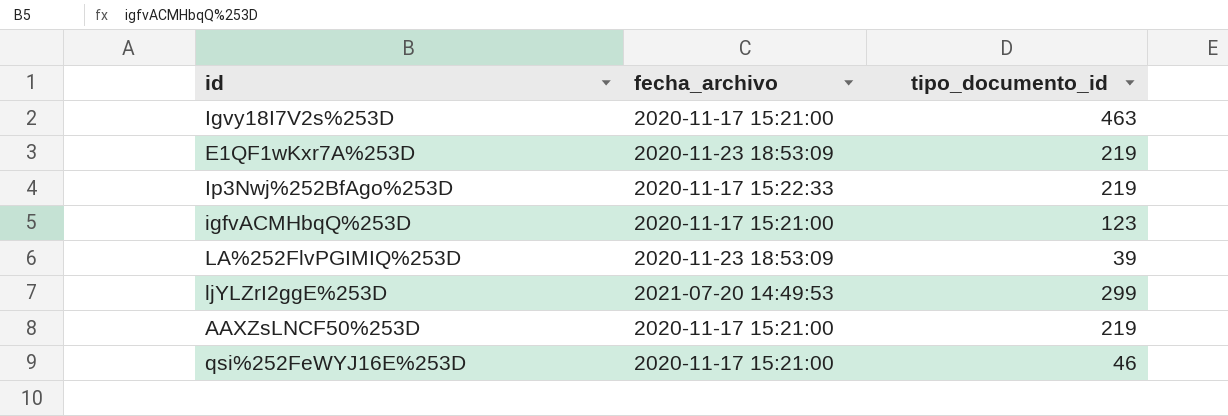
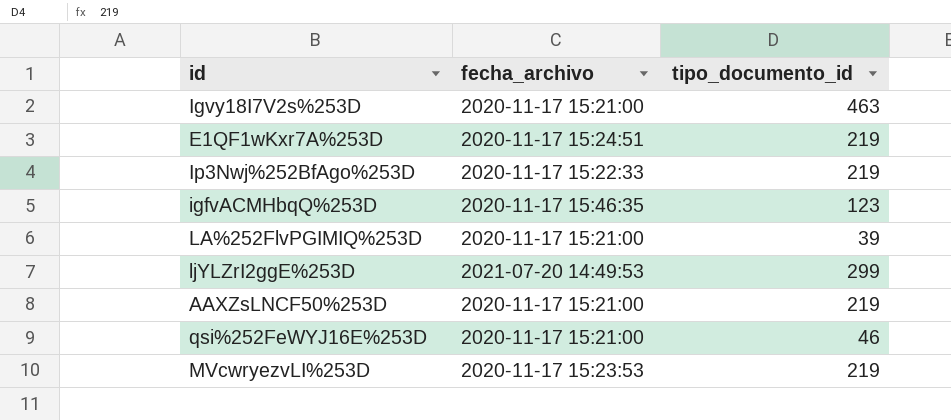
E1QF1wKxr7A%253D | fecha_archivo: 2020-11-23 18:53:09 -> 2020-11-17 15:24:51
igfvACMHbqQ%253D | fecha_archivo: 2020-11-17 15:21:00 -> 2020-11-17 15:46:35
LA%252FlvPGIMIQ%253D | fecha_archivo: 2020-11-23 18:53:09 -> 2020-11-17 15:21:00
row MVcwryezvLI%253D: none -> 2020-11-17 15:23:53 | 219

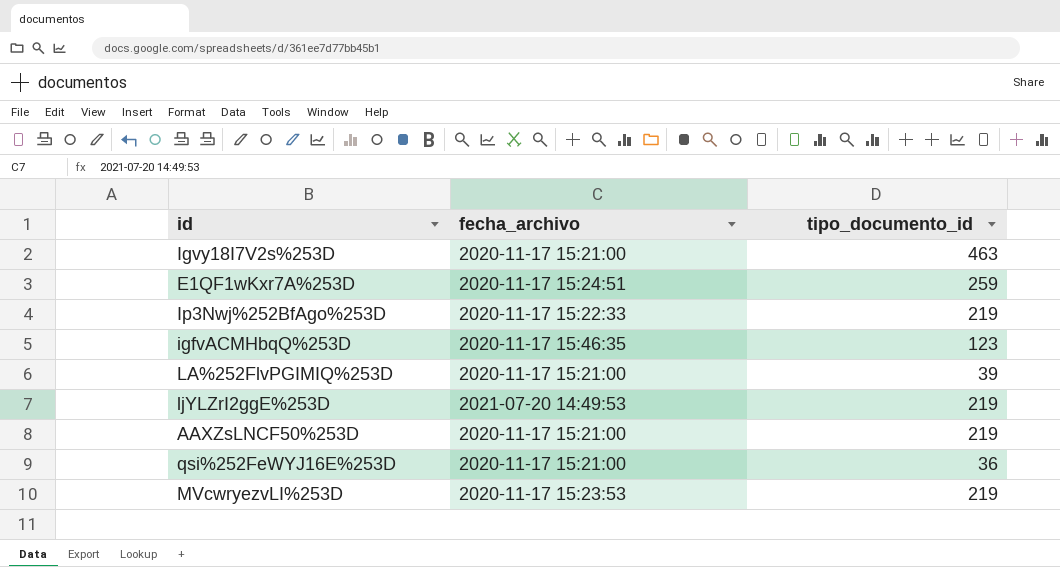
E1QF1wKxr7A%253D | tipo_documento_id: 219 -> 259
ljYLZrI2ggE%253D | tipo_documento_id: 299 -> 219
qsi%252FeWYJ16E%253D | tipo_documento_id: 46 -> 36

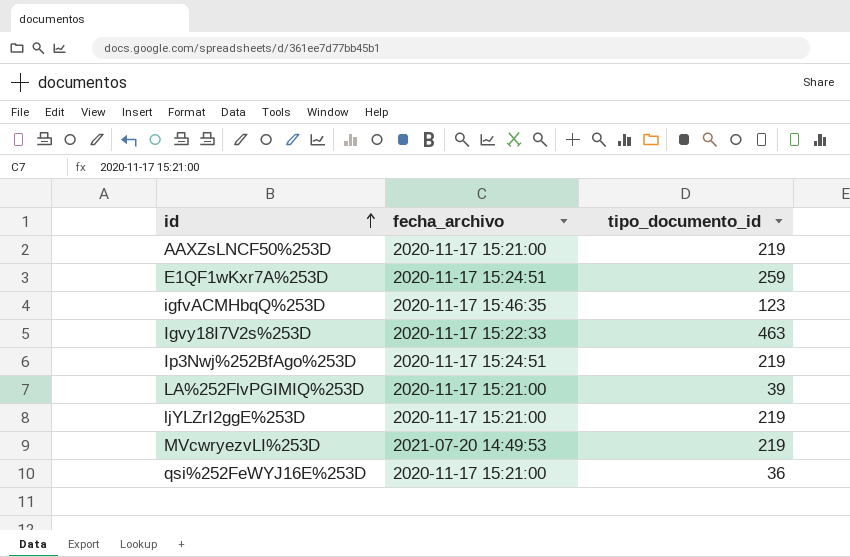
row order: none -> id ascending
Igvy18I7V2s%253D | fecha_archivo: 2020-11-17 15:21:00 -> 2020-11-17 15:22:33
Ip3Nwj%252BfAgo%253D | fecha_archivo: 2020-11-17 15:22:33 -> 2020-11-17 15:24:51
ljYLZrI2ggE%253D | fecha_archivo: 2021-07-20 14:49:53 -> 2020-11-17 15:21:00
MVcwryezvLI%253D | fecha_archivo: 2020-11-17 15:23:53 -> 2021-07-20 14:49:53

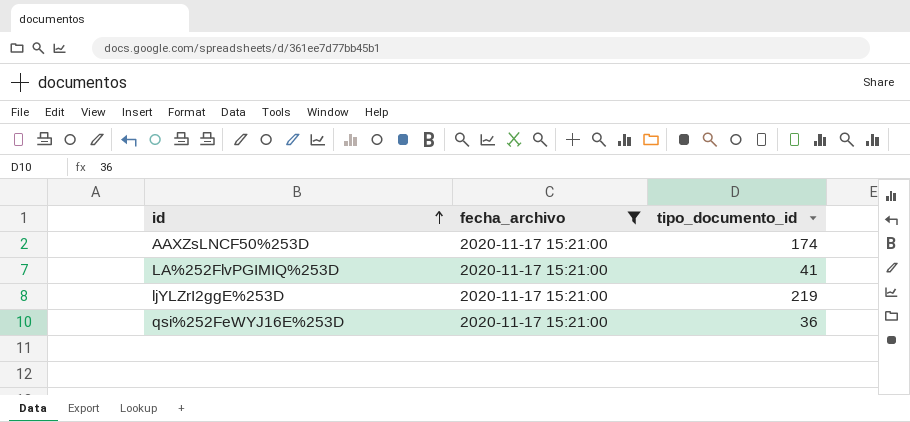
filter: none -> fecha_archivo = 2020-11-17 15:21:00
AAXZsLNCF50%253D | tipo_documento_id: 219 -> 174
LA%252FlvPGIMIQ%253D | tipo_documento_id: 39 -> 41

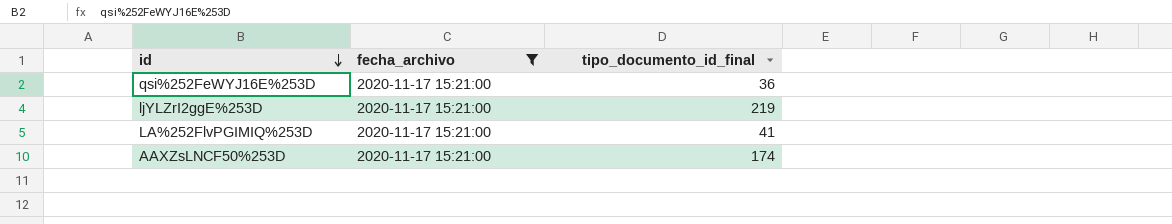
row order: id ascending -> id descending
column name: tipo_documento_id -> tipo_documento_id_final

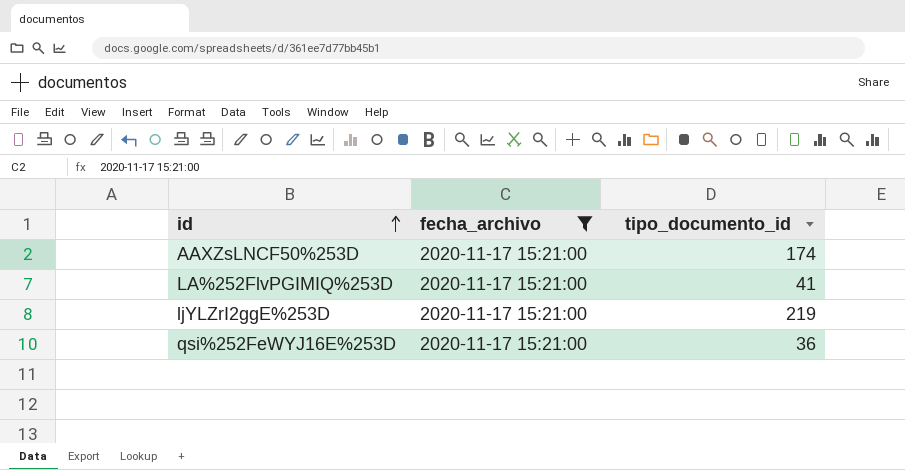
row order: id descending -> id ascending
column name: tipo_documento_id_final -> tipo_documento_id

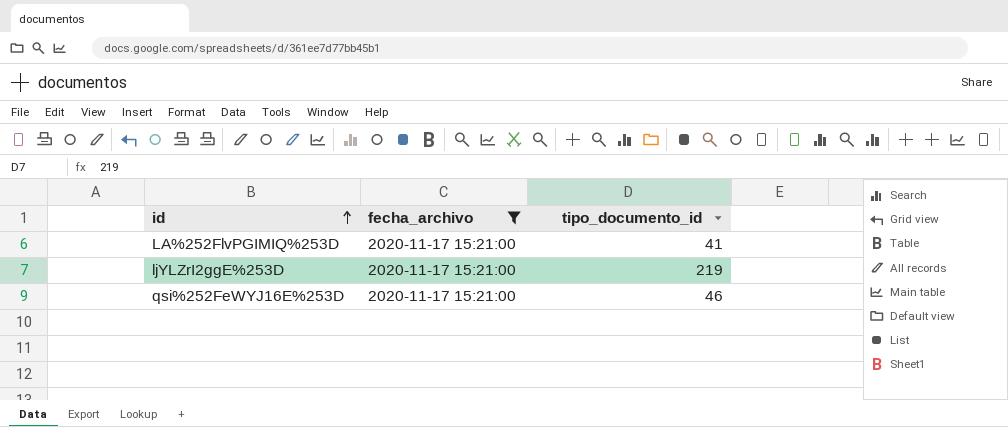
row AAXZsLNCF50%253D: 2020-11-17 15:21:00 | 174 -> none
qsi%252FeWYJ16E%253D | tipo_documento_id: 36 -> 46

